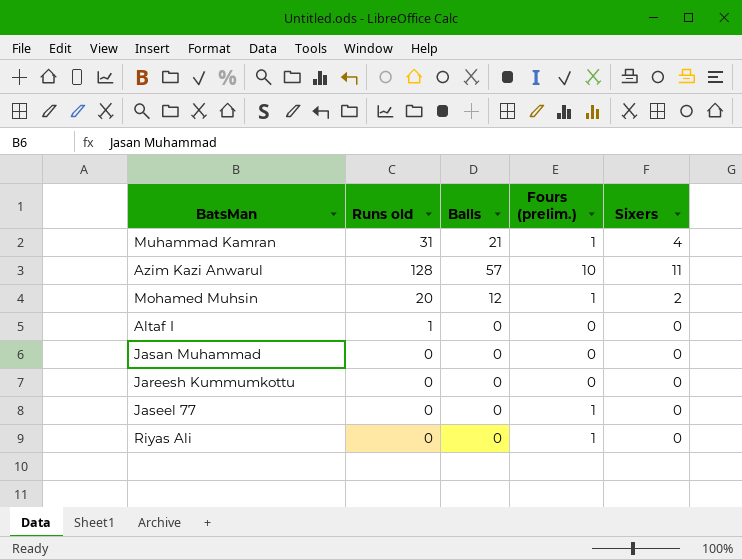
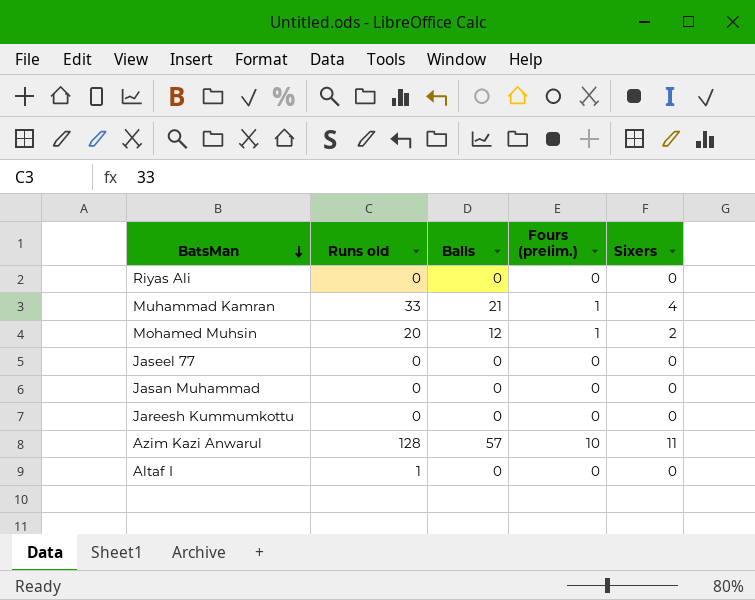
row order: none -> BatsMan descending
Riyas Ali | Fours (prelim.): 1 -> 0
Muhammad Kamran | Runs old: 31 -> 33
Jaseel 77 | Fours (prelim.): 1 -> 0

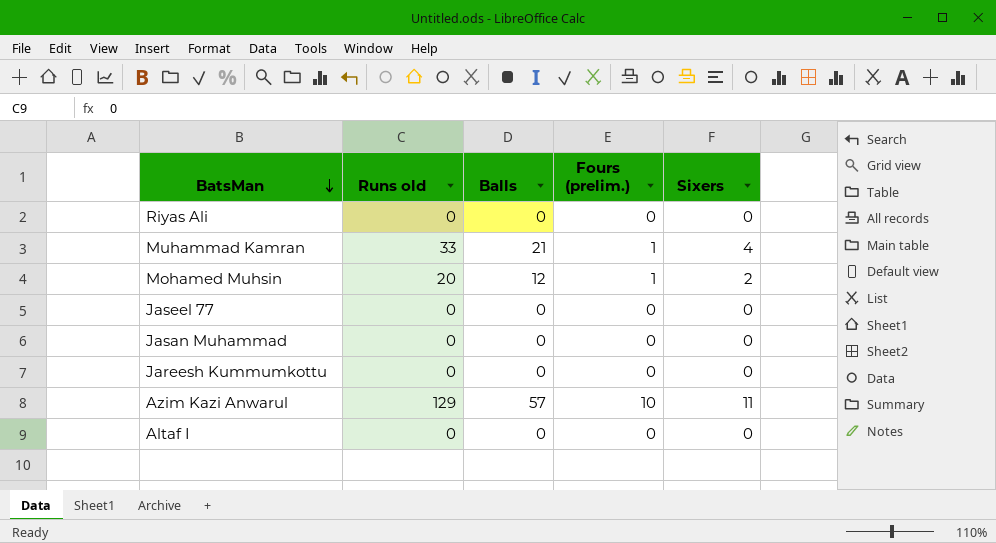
Azim Kazi Anwarul | Runs old: 128 -> 129
Altaf I | Runs old: 1 -> 0

